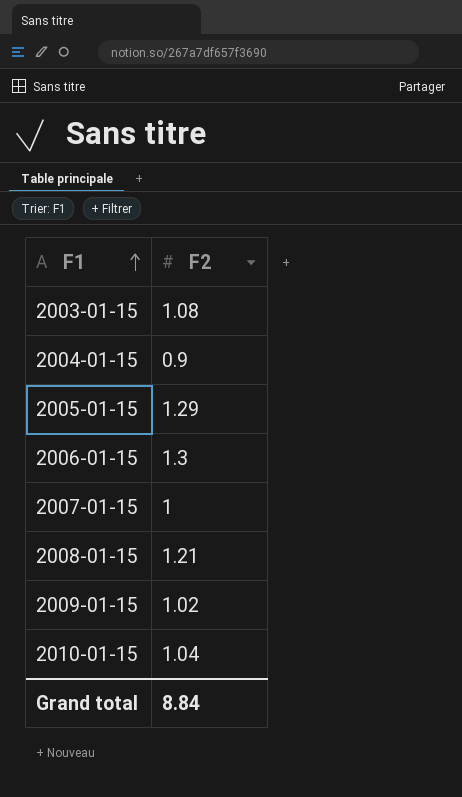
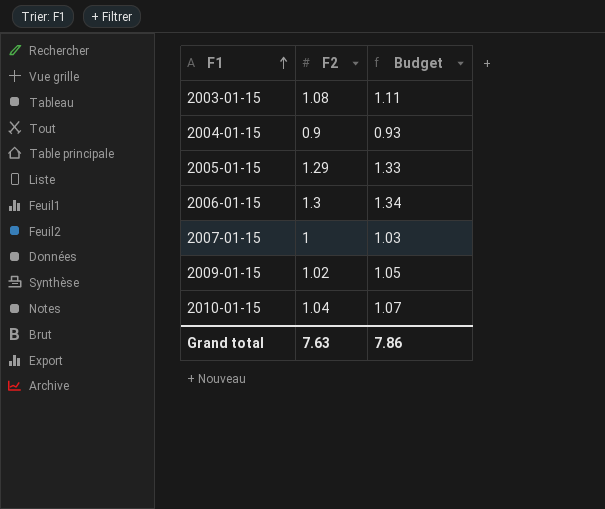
column Budget | formula: none -> [F2] * 1.03
row 2008-01-15: 1.21 -> none
Grand total | F2: 8.84 -> 7.63

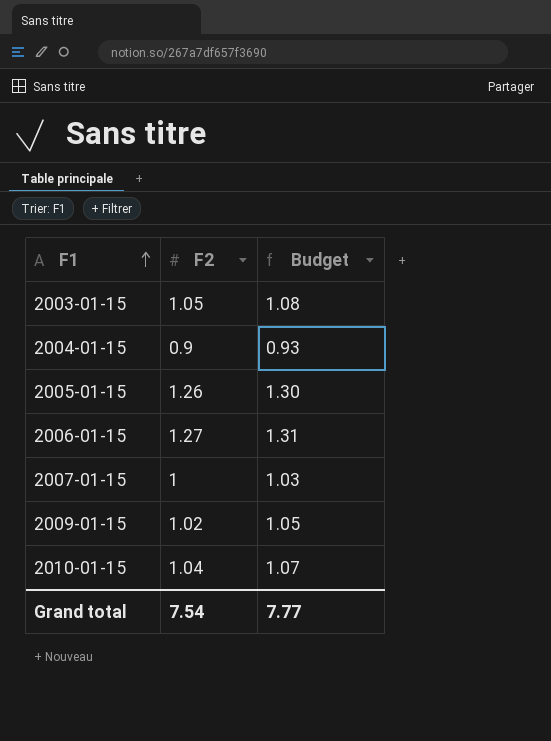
2003-01-15 | F2: 1.08 -> 1.05
2003-01-15 | Budget: 1.11 -> 1.08
2005-01-15 | F2: 1.29 -> 1.26
2005-01-15 | Budget: 1.33 -> 1.30
2006-01-15 | F2: 1.3 -> 1.27
2006-01-15 | Budget: 1.34 -> 1.31
Grand total | F2: 7.63 -> 7.54
Grand total | Budget: 7.86 -> 7.77

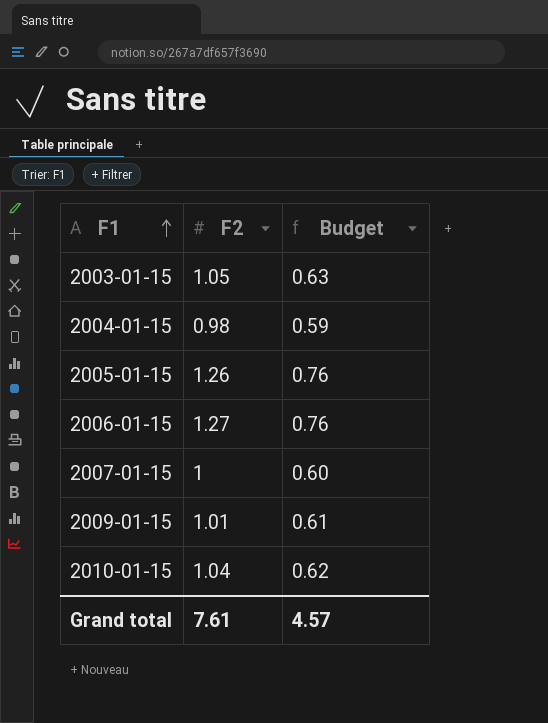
column Budget | formula: [F2] * 1.03 -> [F2] * 0.6
2004-01-15 | F2: 0.9 -> 0.98
2009-01-15 | F2: 1.02 -> 1.01
Grand total | F2: 7.54 -> 7.61
Grand total | Budget: 7.77 -> 4.57

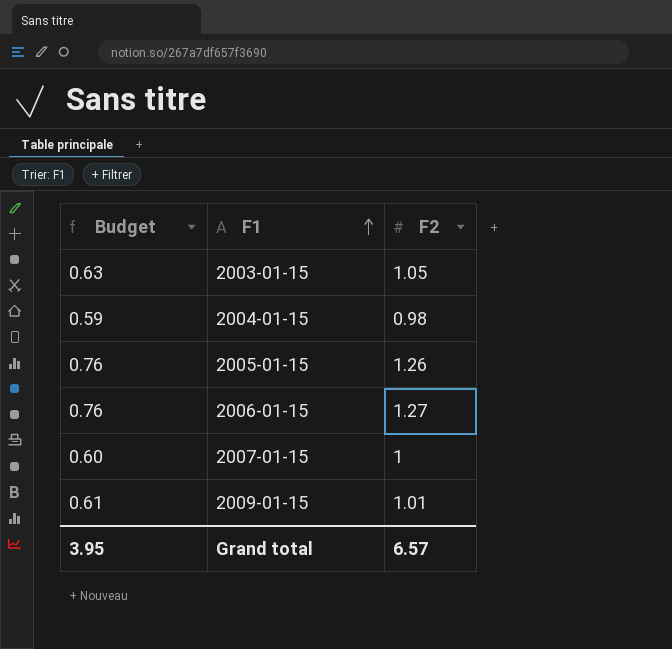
column Budget | position: 3 -> 1
row 2010-01-15: 1.04 | 0.62 -> none
Grand total | Budget: 4.57 -> 3.95
Grand total | F2: 7.61 -> 6.57

